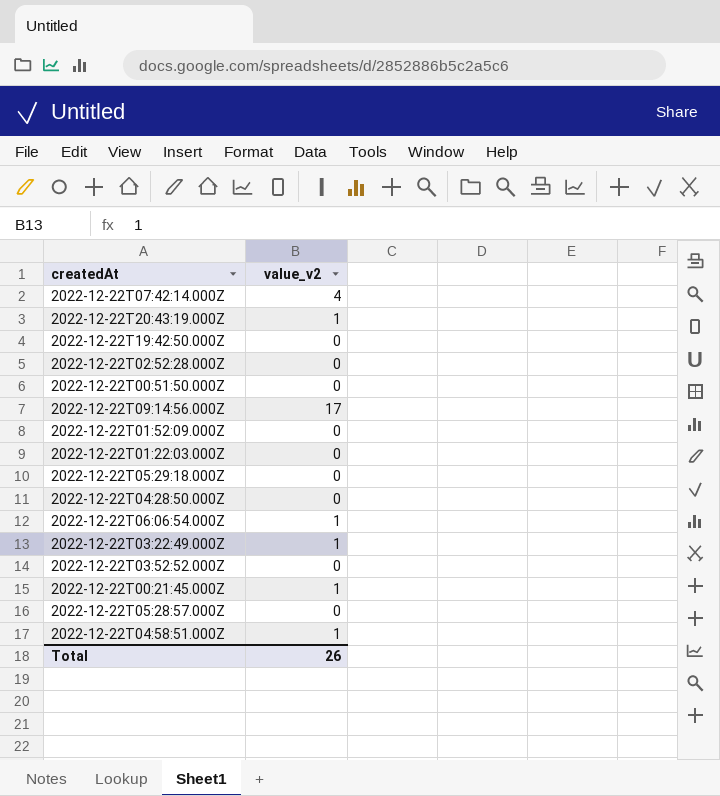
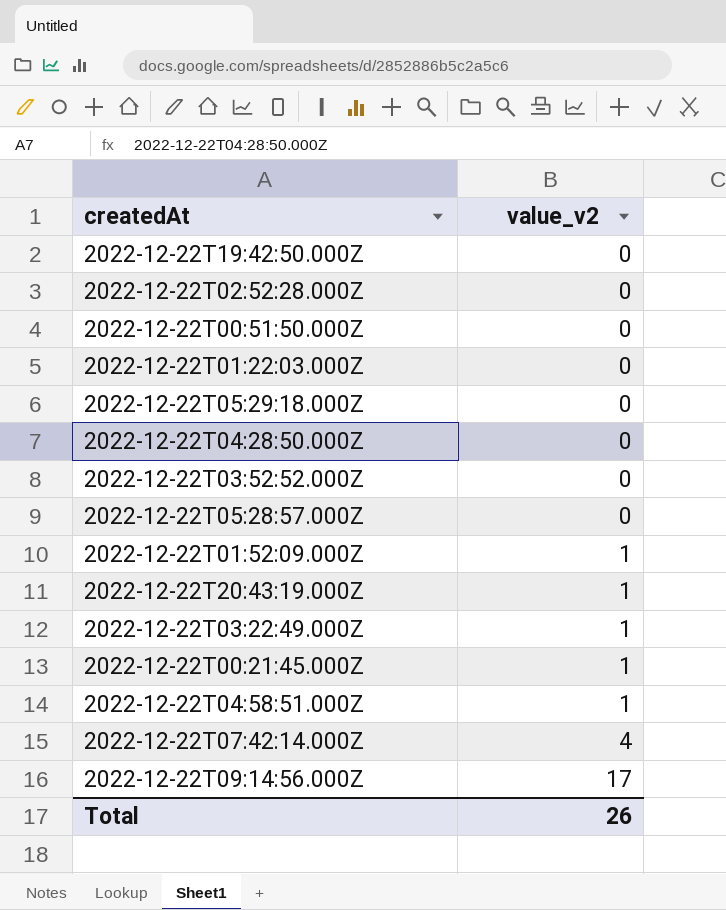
row order: none -> value_v2 ascending
row 2022-12-22T06:06:54.000Z: 1 -> none
2022-12-22T01:52:09.000Z | value_v2: 0 -> 1

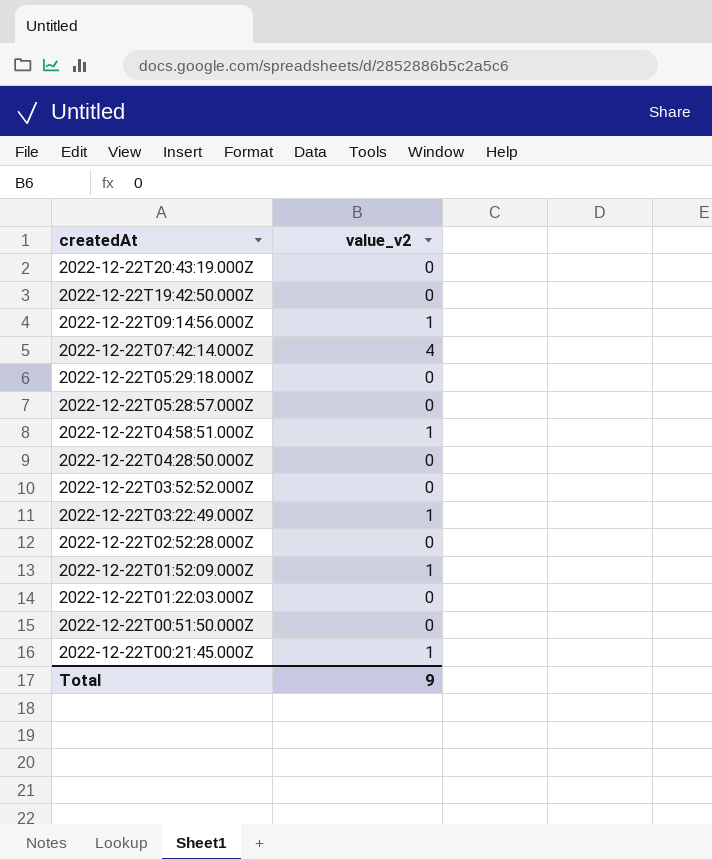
row order: value_v2 ascending -> createdAt descending
2022-12-22T20:43:19.000Z | value_v2: 1 -> 0
2022-12-22T09:14:56.000Z | value_v2: 17 -> 1
Total | value_v2: 26 -> 9

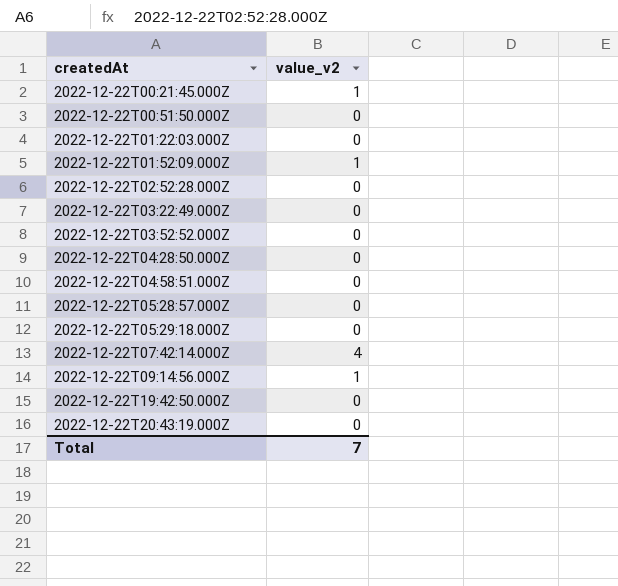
row order: createdAt descending -> createdAt ascending
2022-12-22T03:22:49.000Z | value_v2: 1 -> 0
2022-12-22T04:58:51.000Z | value_v2: 1 -> 0
Total | value_v2: 9 -> 7

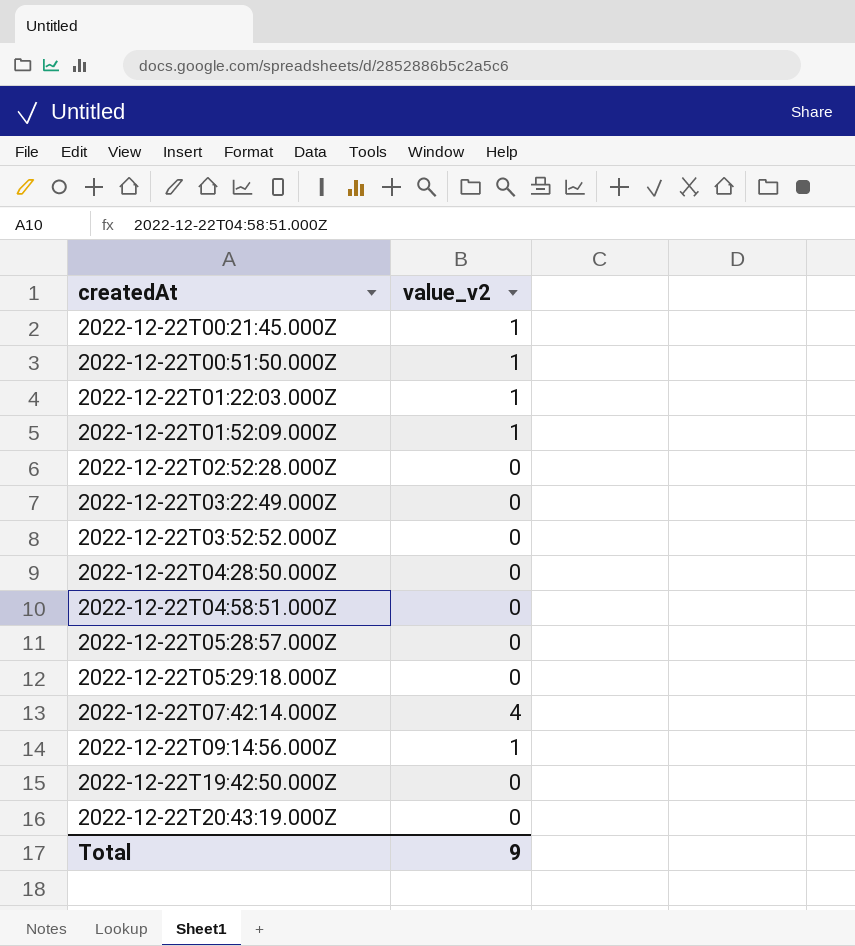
2022-12-22T00:51:50.000Z | value_v2: 0 -> 1
2022-12-22T01:22:03.000Z | value_v2: 0 -> 1
Total | value_v2: 7 -> 9

